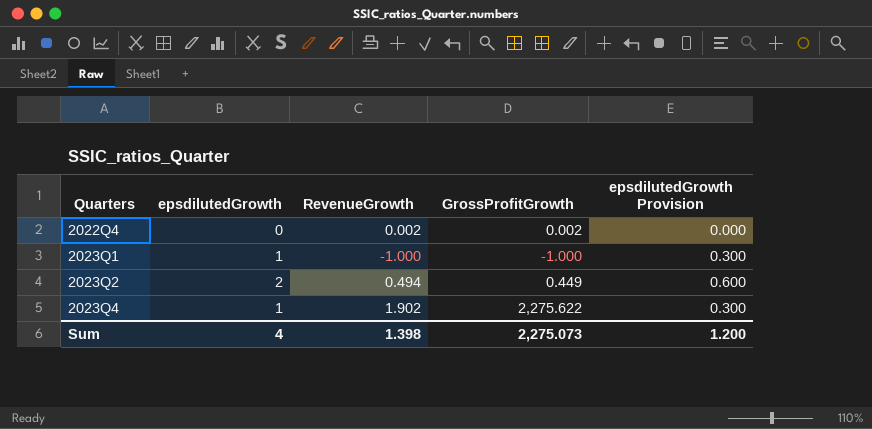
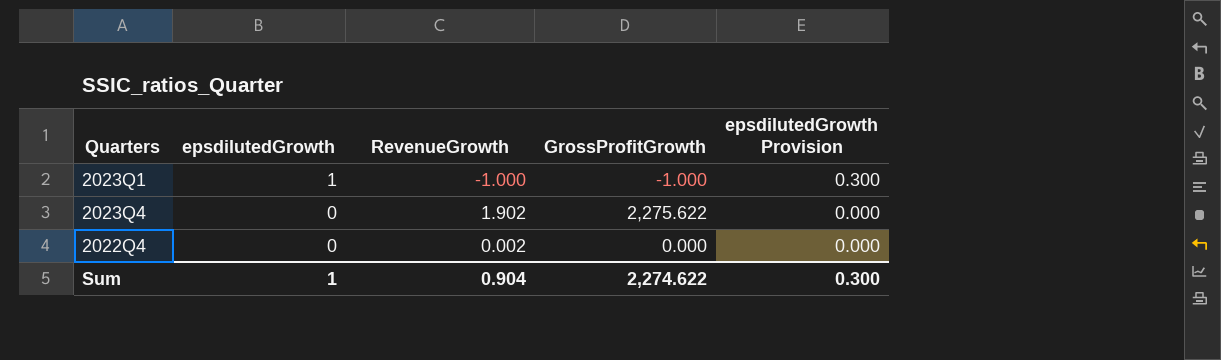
row order: Quarters ascending -> epsdilutedGrowth descending
row 2023Q2: 2 | 0.494 | 0.449 | 0.600 -> none
2023Q4 | epsdilutedGrowth: 1 -> 0
2023Q4 | epsdilutedGrowth Provision: 0.300 -> 0.000
2022Q4 | GrossProfitGrowth: 0.002 -> 0.000
Sum | epsdilutedGrowth: 4 -> 1
Sum | RevenueGrowth: 1.398 -> 0.904
Sum | GrossProfitGrowth: 2,275.073 -> 2,274.622
Sum | epsdilutedGrowth Provision: 1.200 -> 0.300

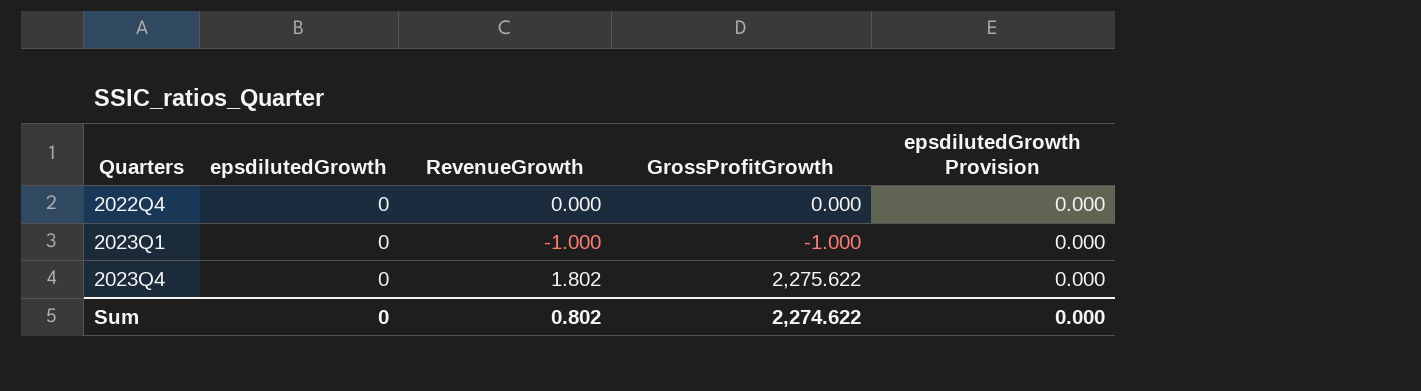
row order: epsdilutedGrowth descending -> Quarters ascending
2022Q4 | RevenueGrowth: 0.002 -> 0.000
2023Q1 | epsdilutedGrowth: 1 -> 0
2023Q1 | epsdilutedGrowth Provision: 0.300 -> 0.000
2023Q4 | RevenueGrowth: 1.902 -> 1.802
Sum | epsdilutedGrowth: 1 -> 0
Sum | RevenueGrowth: 0.904 -> 0.802
Sum | epsdilutedGrowth Provision: 0.300 -> 0.000

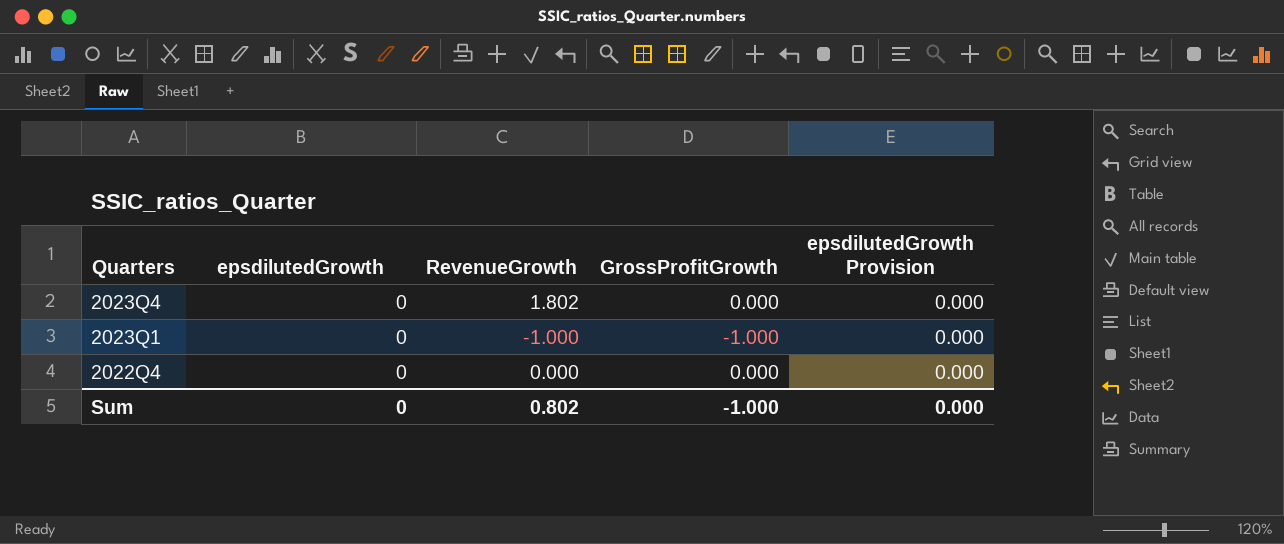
row order: Quarters ascending -> Quarters descending
2023Q4 | GrossProfitGrowth: 2,275.622 -> 0.000
Sum | GrossProfitGrowth: 2,274.622 -> -1.000

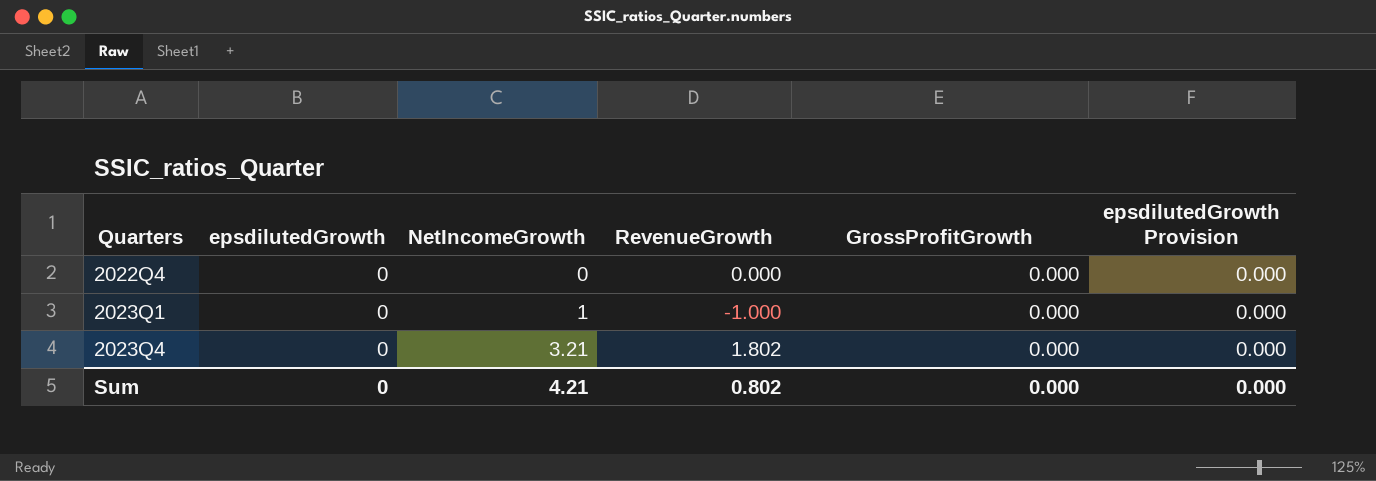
row order: Quarters descending -> Quarters ascending
column NetIncomeGrowth | position: none -> 3
2023Q1 | GrossProfitGrowth: -1.000 -> 0.000
Sum | GrossProfitGrowth: -1.000 -> 0.000

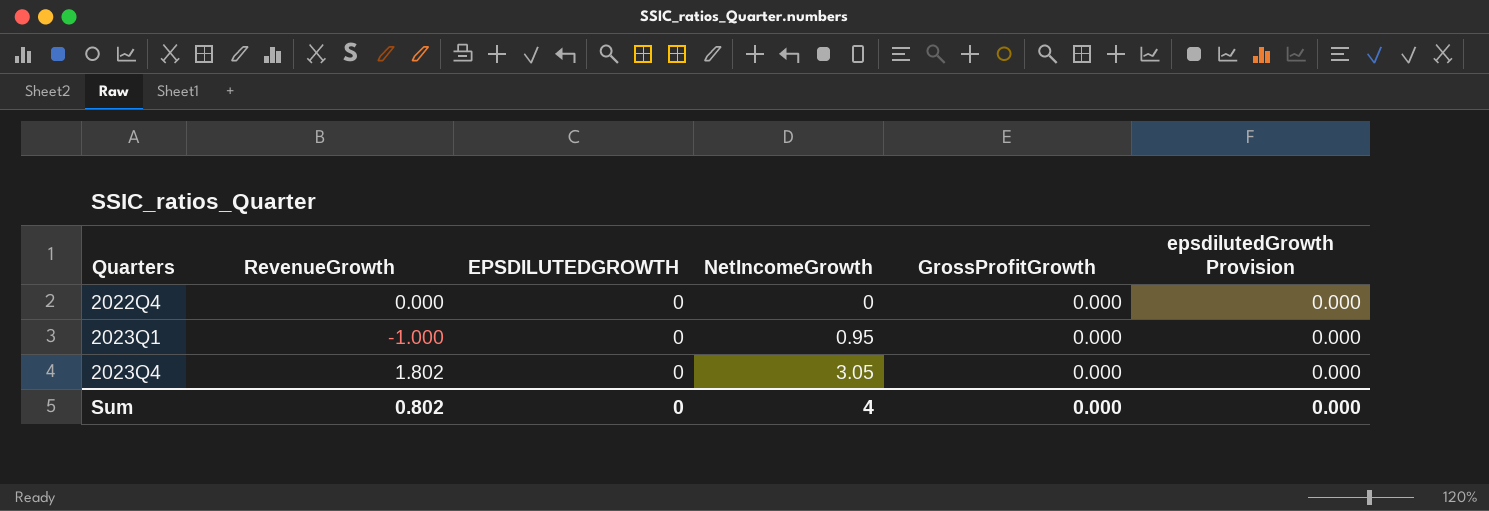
column RevenueGrowth | position: 4 -> 2
column name: epsdilutedGrowth -> EPSDILUTEDGROWTH
2023Q1 | NetIncomeGrowth: 1 -> 0.95
2023Q4 | NetIncomeGrowth: 3.21 -> 3.05
Sum | NetIncomeGrowth: 4.21 -> 4

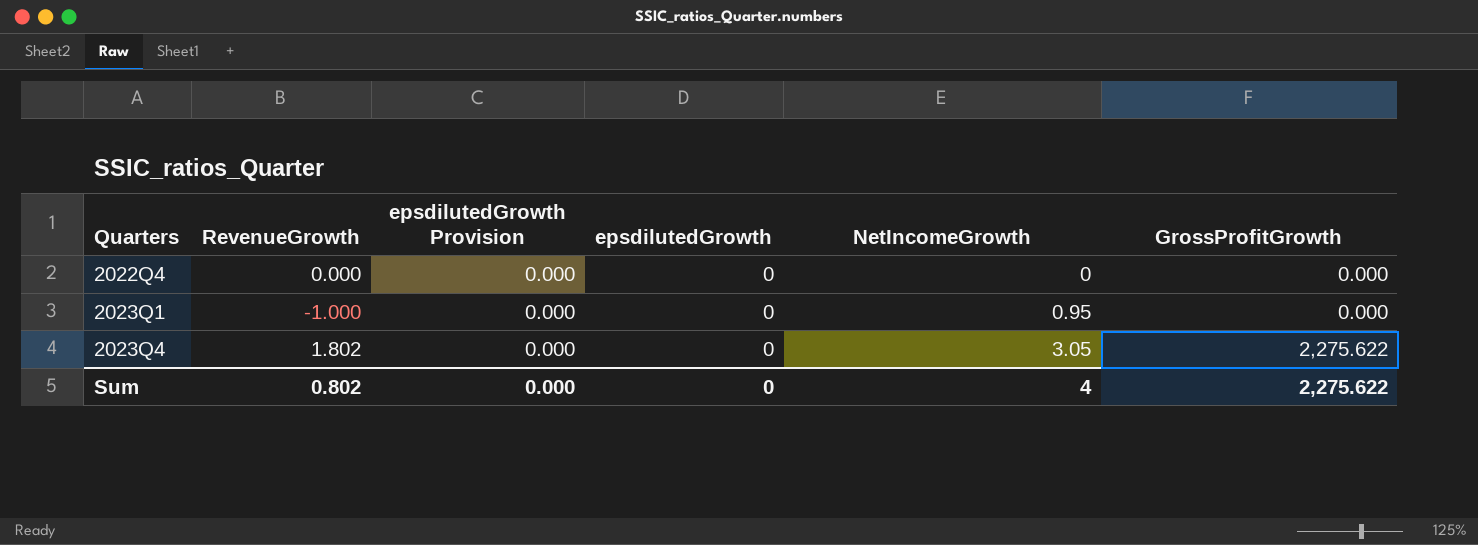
column epsdilutedGrowth Provision | position: 6 -> 3
column name: EPSDILUTEDGROWTH -> epsdilutedGrowth
2023Q4 | GrossProfitGrowth: 0.000 -> 2,275.622
Sum | GrossProfitGrowth: 0.000 -> 2,275.622

